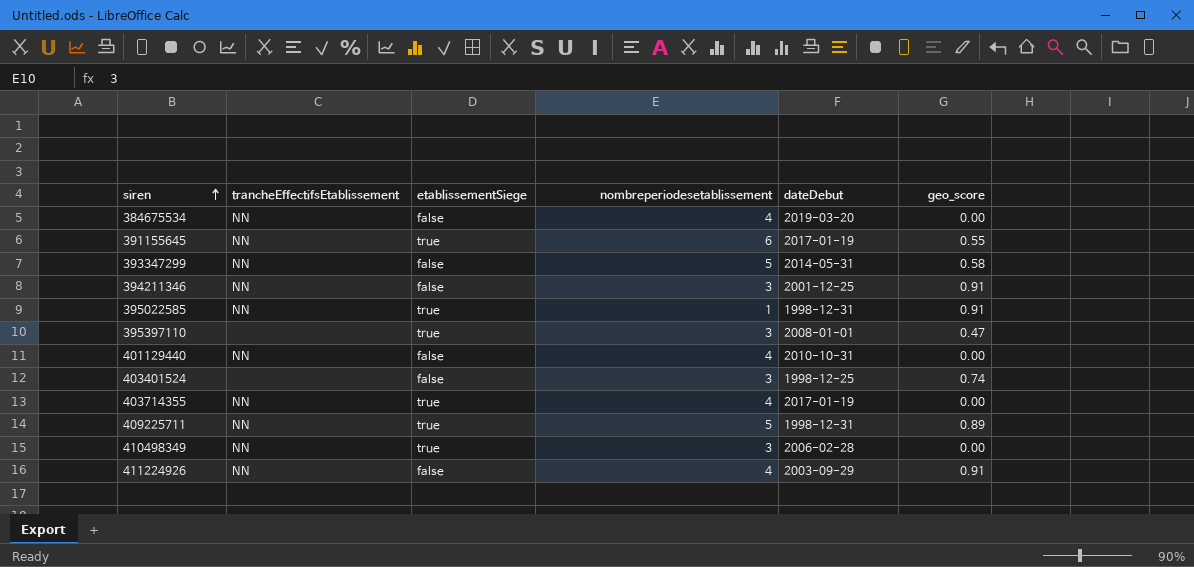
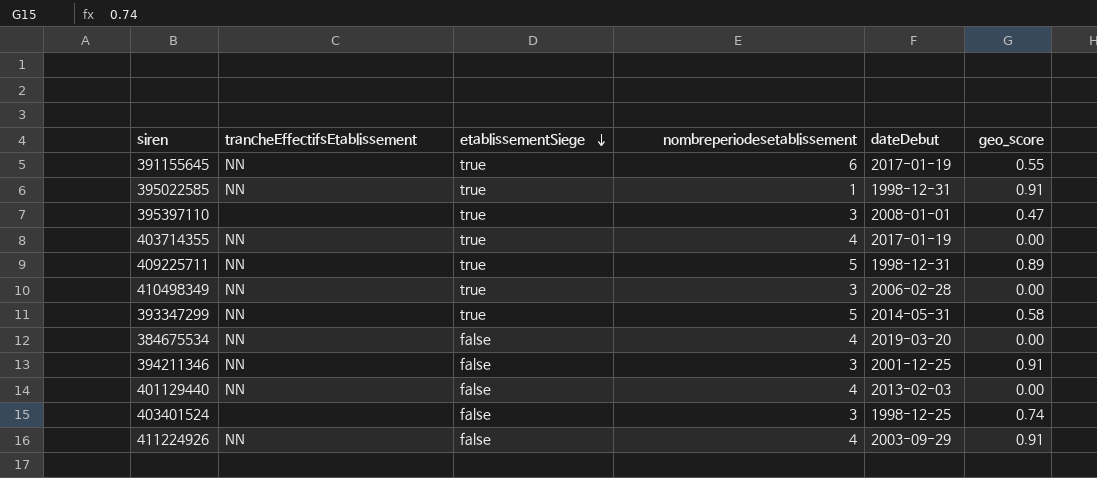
row order: siren ascending -> etablissementSiege descending
393347299 | etablissementSiege: false -> true
401129440 | dateDebut: 2010-10-31 -> 2013-02-03

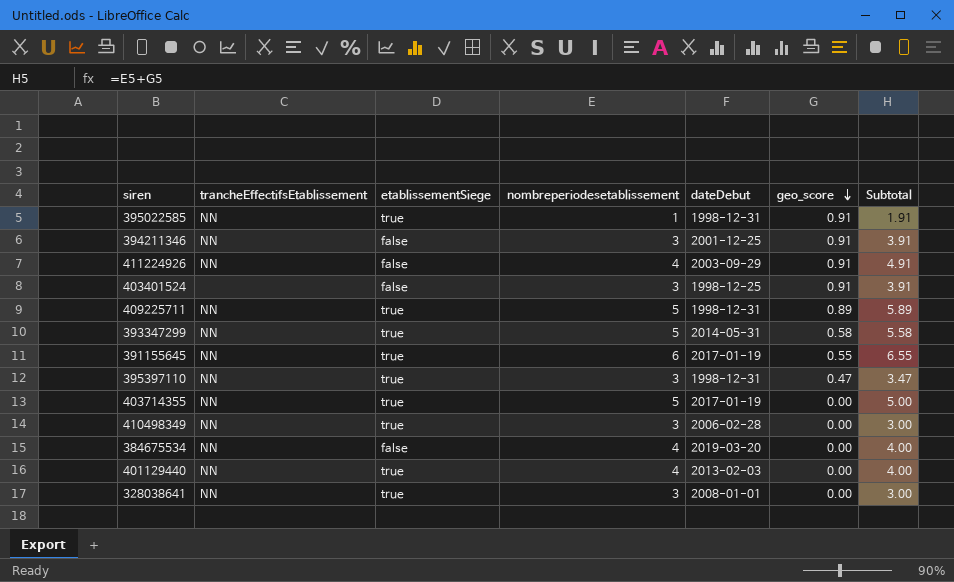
row order: etablissementSiege descending -> geo_score descending
column Subtotal | formula: none -> [nombreperiodesetablissement] + [geo_score]
403401524 | geo_score: 0.74 -> 0.91
395397110 | trancheEffectifsEtablissement: none -> NN
395397110 | dateDebut: 2008-01-01 -> 1998-12-31
403714355 | nombreperiodesetablissement: 4 -> 5
401129440 | etablissementSiege: false -> true
row 328038641: none -> NN | true | 3 | 2008-01-01 | 0.00 | 3.00

